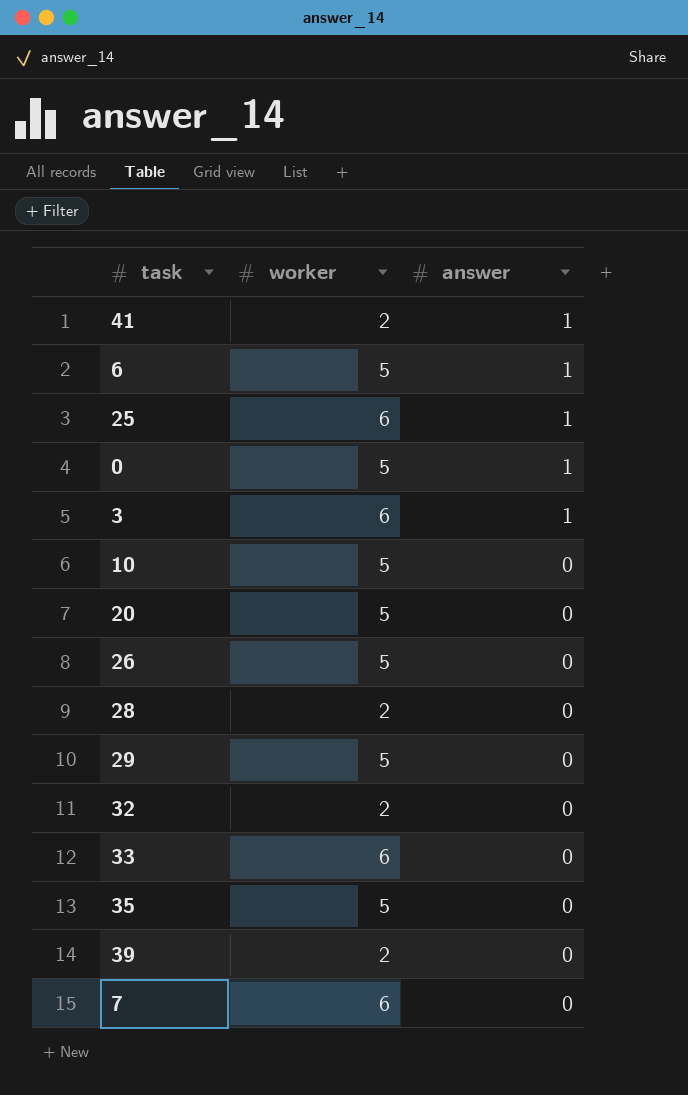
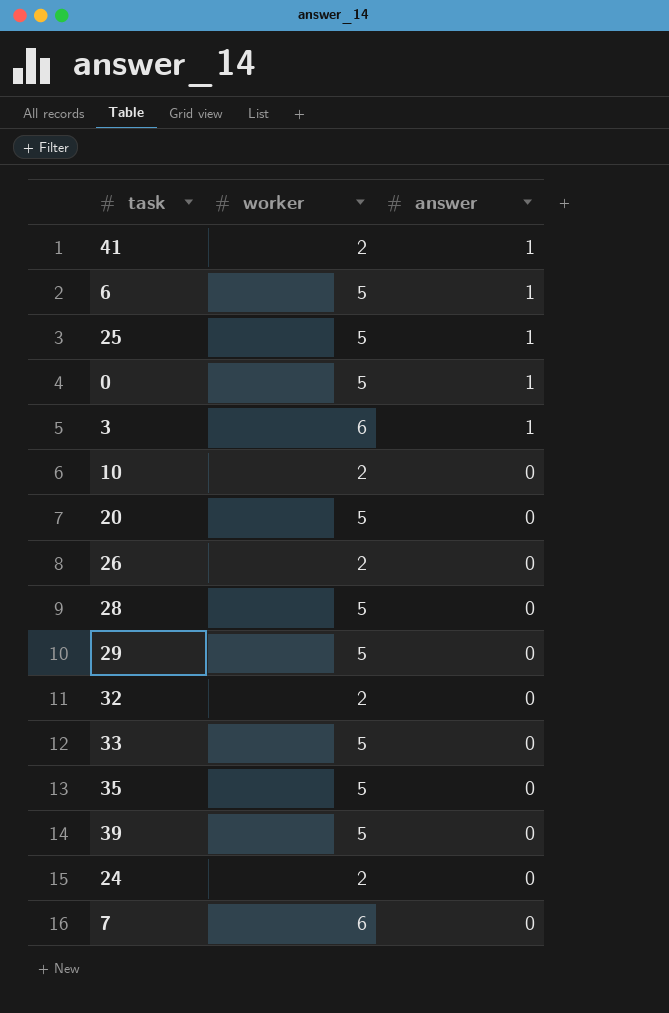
25 | worker: 6 -> 5
10 | worker: 5 -> 2
26 | worker: 5 -> 2
28 | worker: 2 -> 5
33 | worker: 6 -> 5
39 | worker: 2 -> 5
row 24: none -> 2 | 0

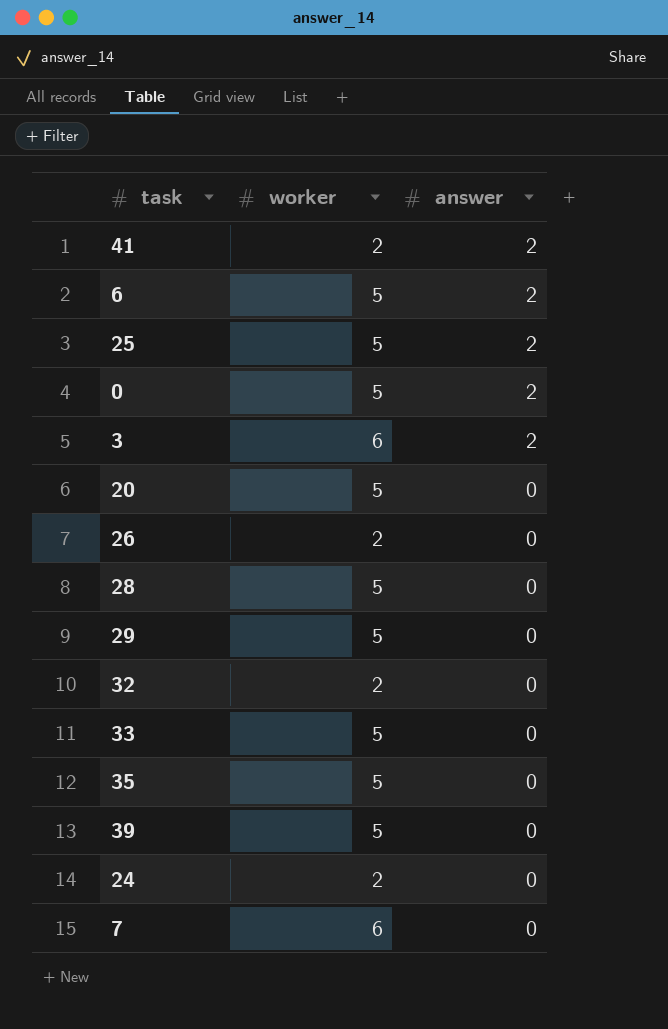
row 10: 2 | 0 -> none
41 | answer: 1 -> 2
6 | answer: 1 -> 2
25 | answer: 1 -> 2
0 | answer: 1 -> 2
3 | answer: 1 -> 2

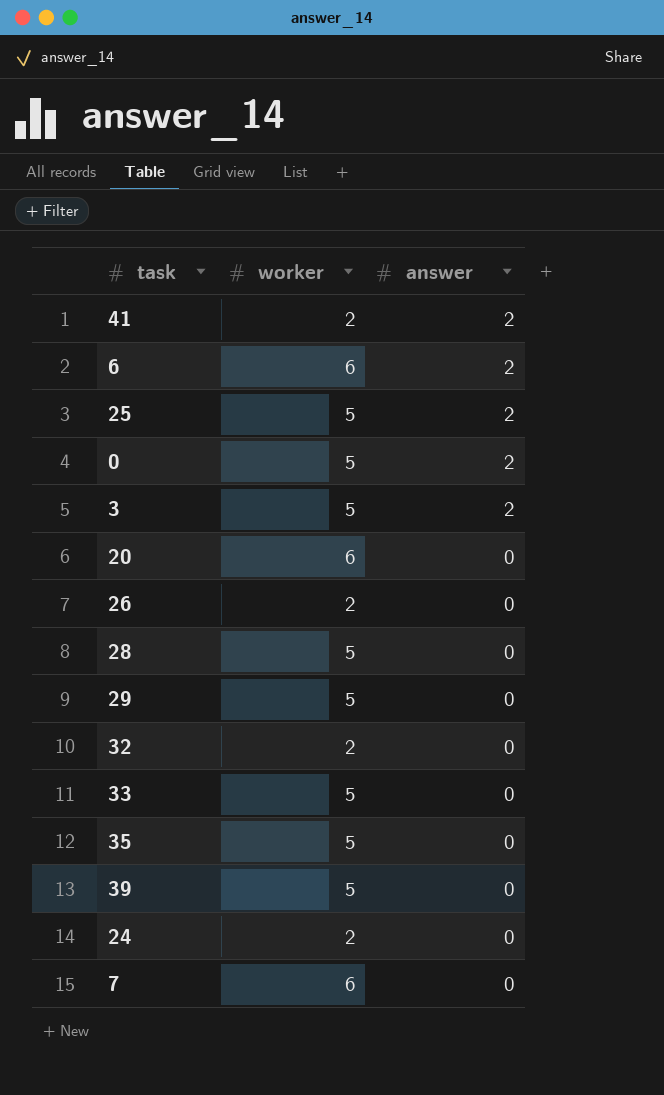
6 | worker: 5 -> 6
3 | worker: 6 -> 5
20 | worker: 5 -> 6

